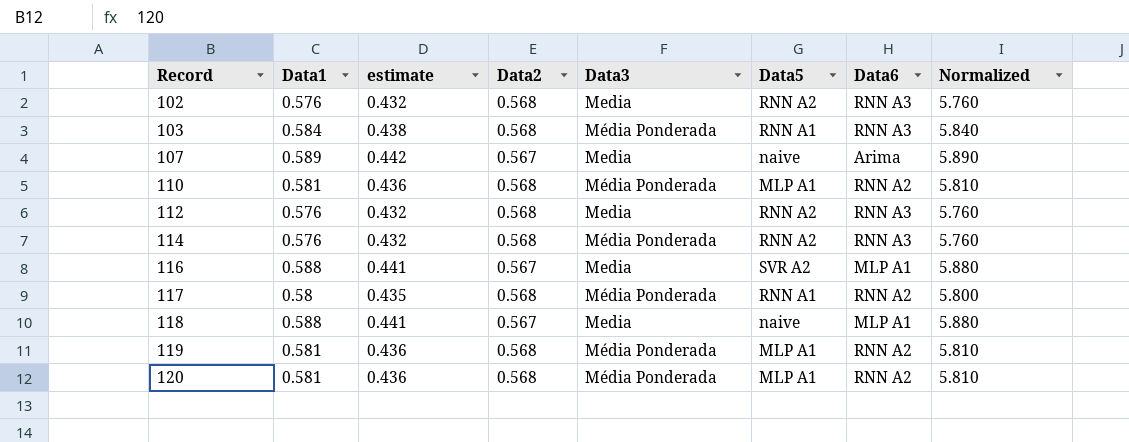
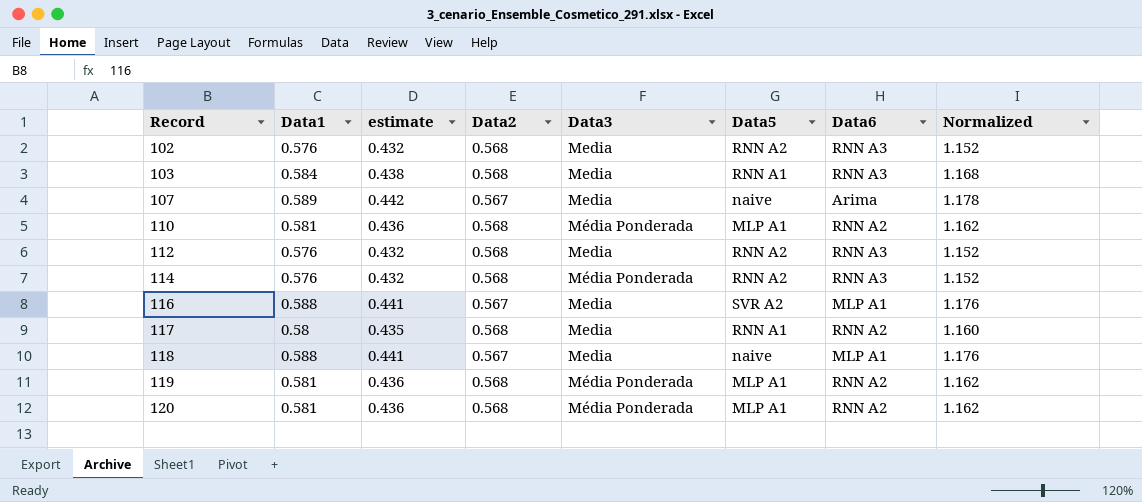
column Normalized | formula: [Data1] * 10 -> [Data1] * 2
103 | Data3: Média Ponderada -> Media
117 | Data3: Média Ponderada -> Media

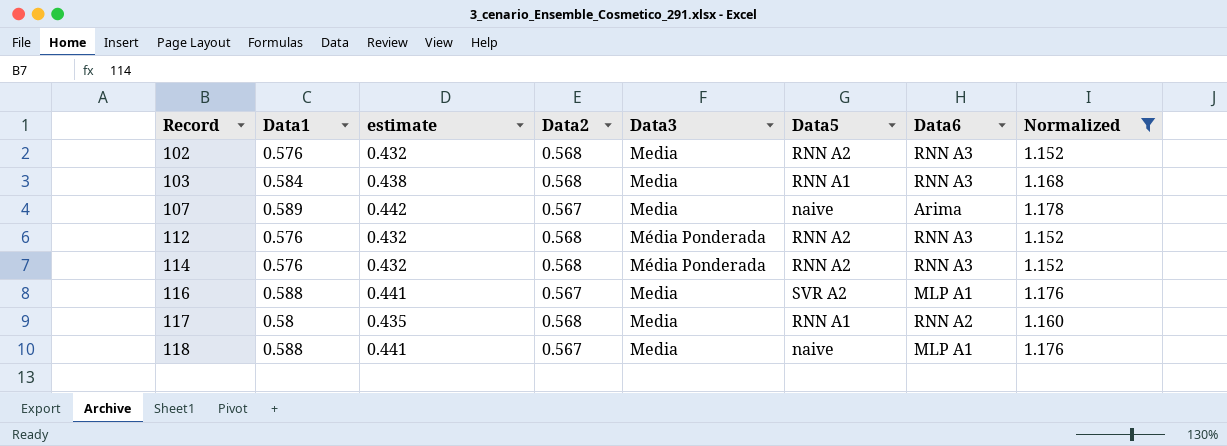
filter: none -> Normalized != 1.162
112 | Data3: Media -> Média Ponderada

